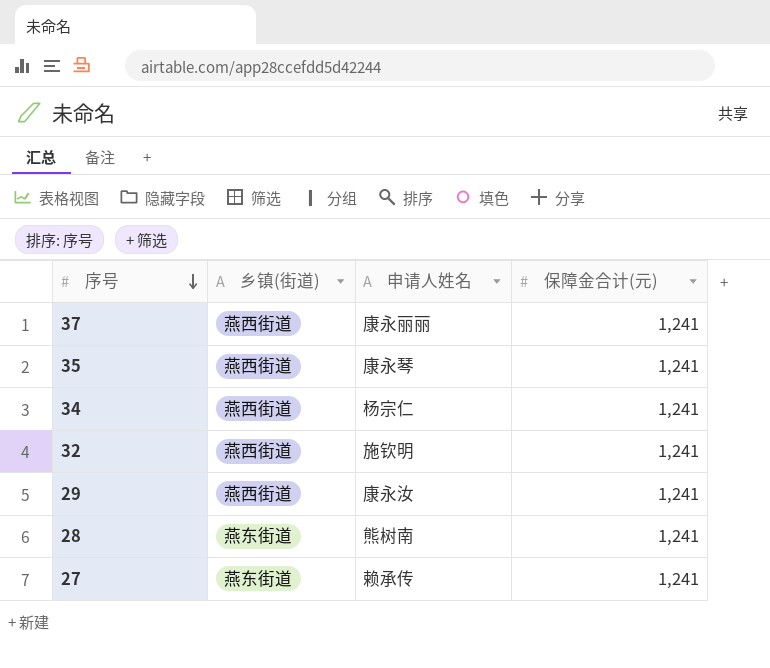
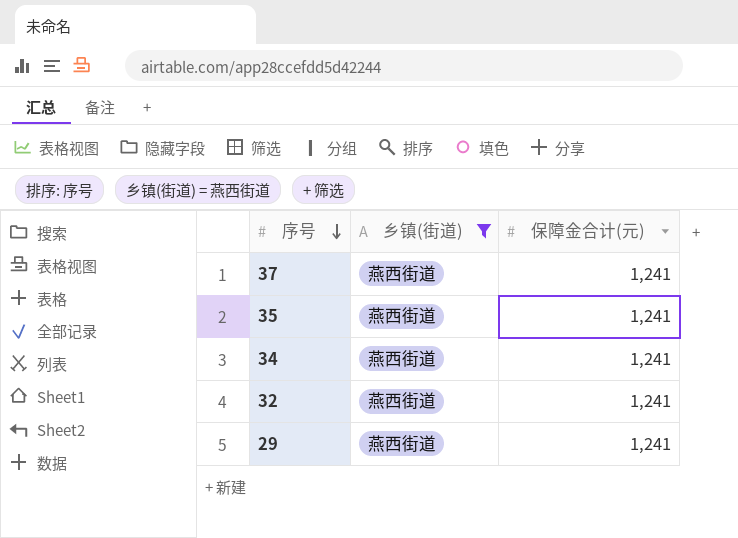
filter: none -> 乡镇(街道) = 燕西街道
column 申请人姓名 | position: 3 -> none

